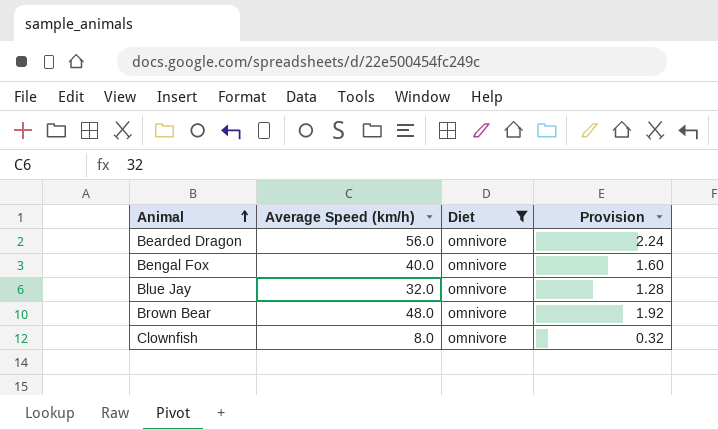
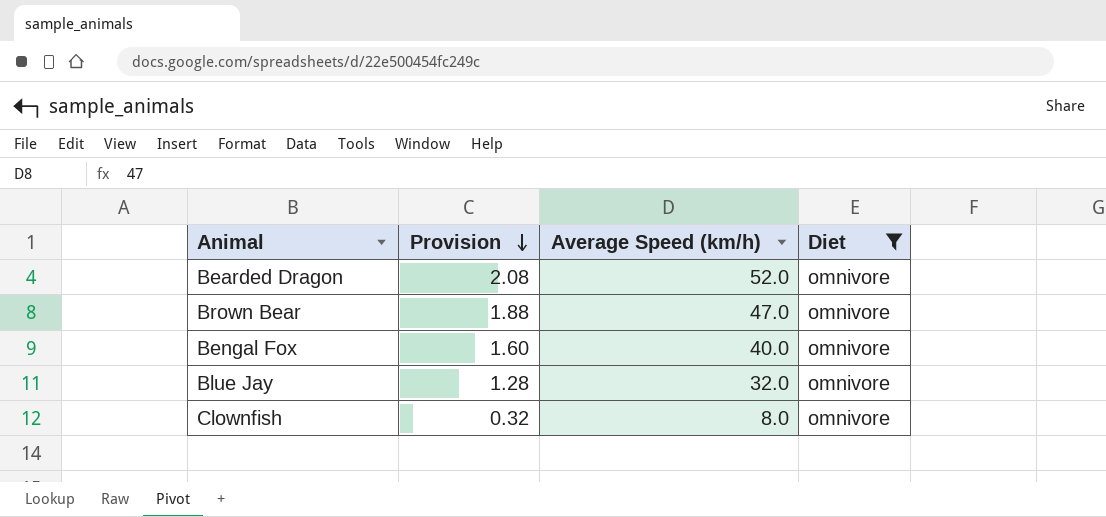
row order: Animal ascending -> Provision descending
column Provision | position: 4 -> 2
Bearded Dragon | Provision: 2.24 -> 2.08
Bearded Dragon | Average Speed (km/h): 56.0 -> 52.0
Brown Bear | Provision: 1.92 -> 1.88
Brown Bear | Average Speed (km/h): 48.0 -> 47.0

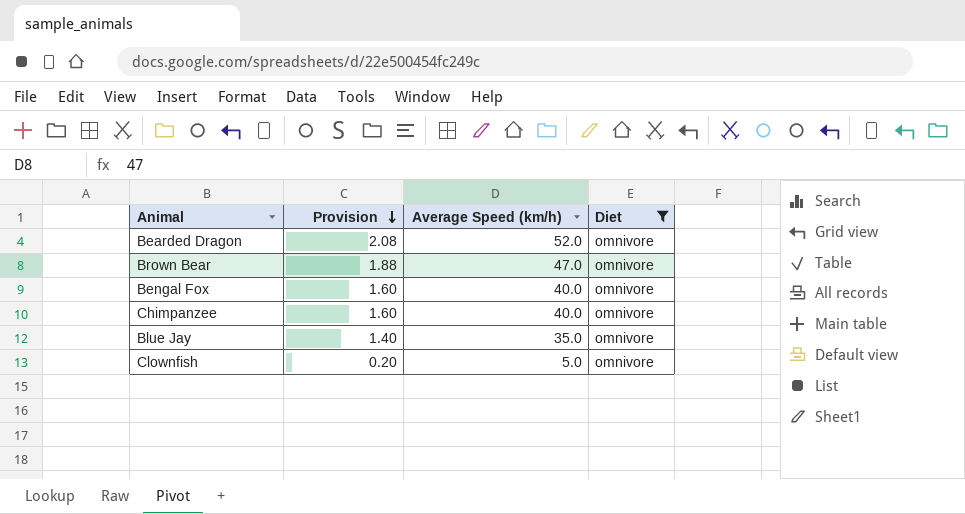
row Chimpanzee: none -> 1.60 | 40.0 | omnivore
Blue Jay | Provision: 1.28 -> 1.40
Blue Jay | Average Speed (km/h): 32.0 -> 35.0
Clownfish | Provision: 0.32 -> 0.20
Clownfish | Average Speed (km/h): 8.0 -> 5.0

